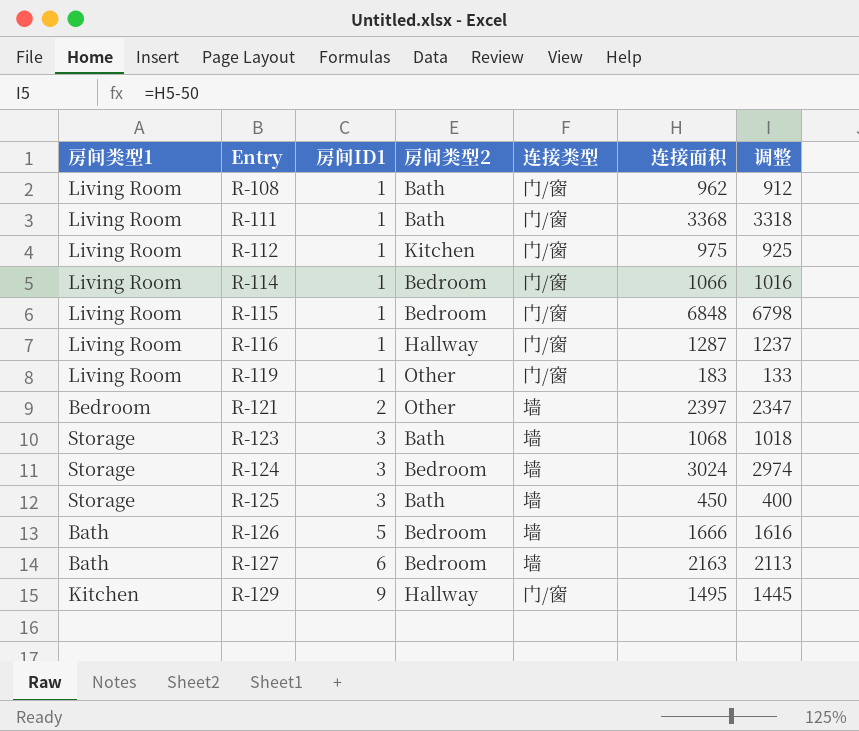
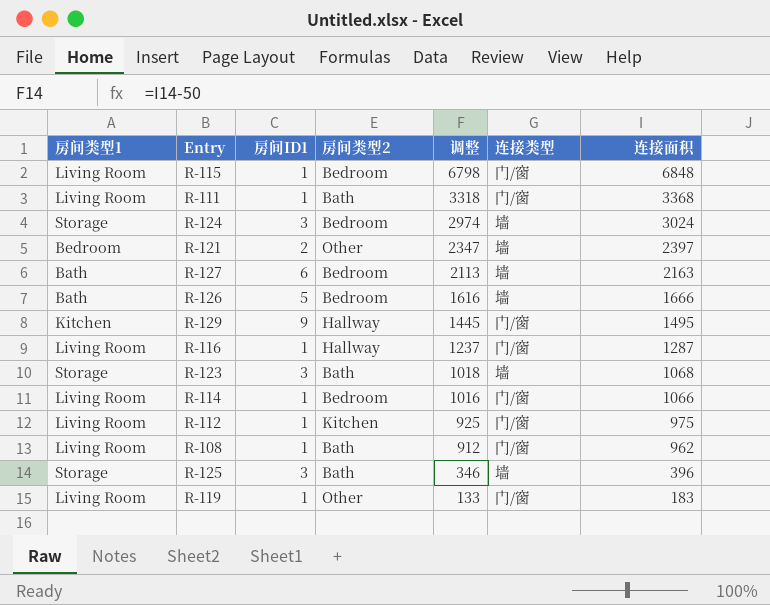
row order: Entry ascending -> 调整 descending
column 调整 | position: 7 -> 5
R-125 | 调整: 400 -> 346
R-125 | 连接面积: 450 -> 396

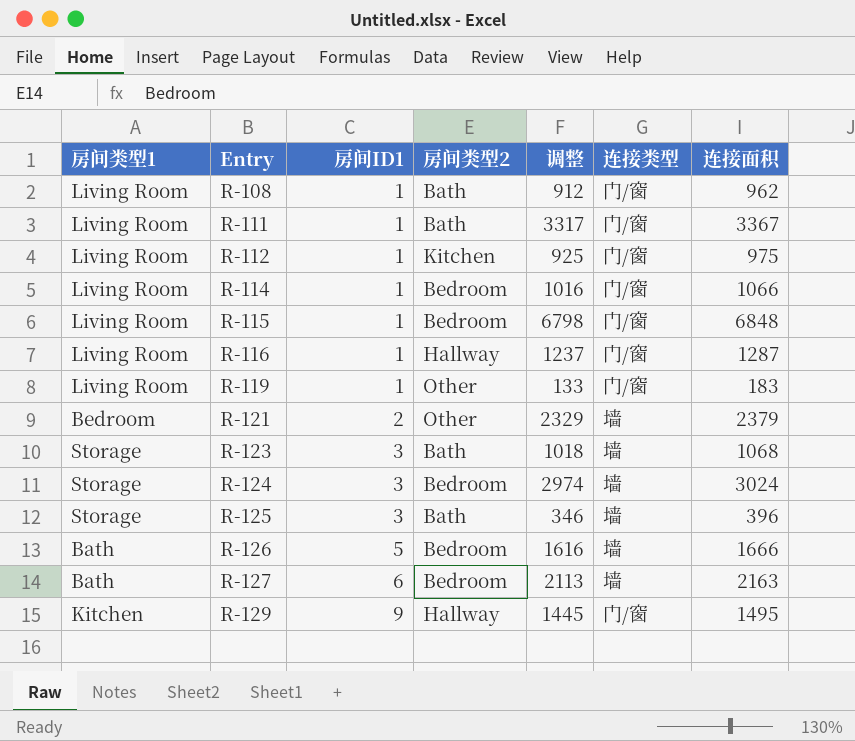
row order: 调整 descending -> Entry ascending
R-111 | 调整: 3318 -> 3317
R-111 | 连接面积: 3368 -> 3367
R-121 | 调整: 2347 -> 2329
R-121 | 连接面积: 2397 -> 2379

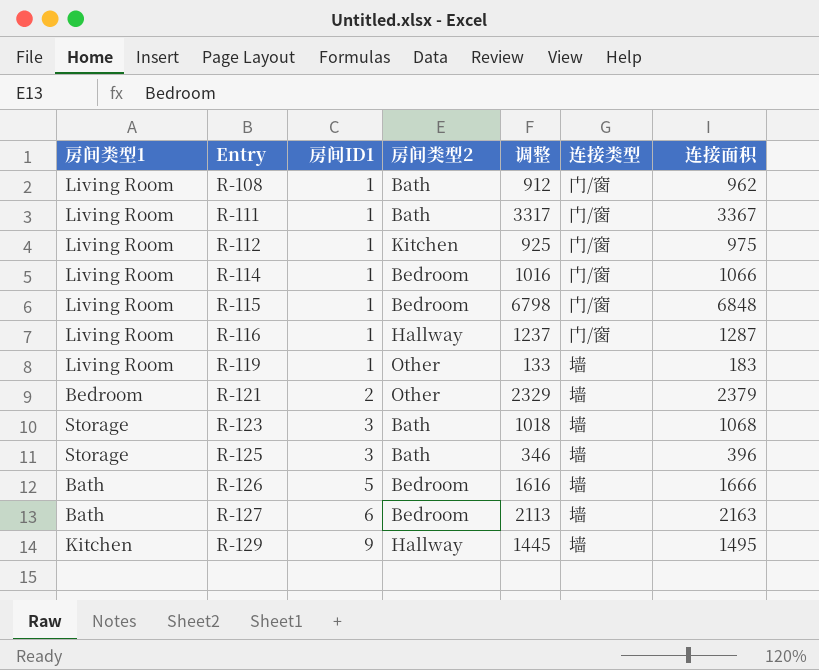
row R-124: Storage | 3 | Bedroom | 2974 | 墙 | 3024 -> none
R-119 | 连接类型: 门/窗 -> 墙
R-129 | 连接类型: 门/窗 -> 墙

